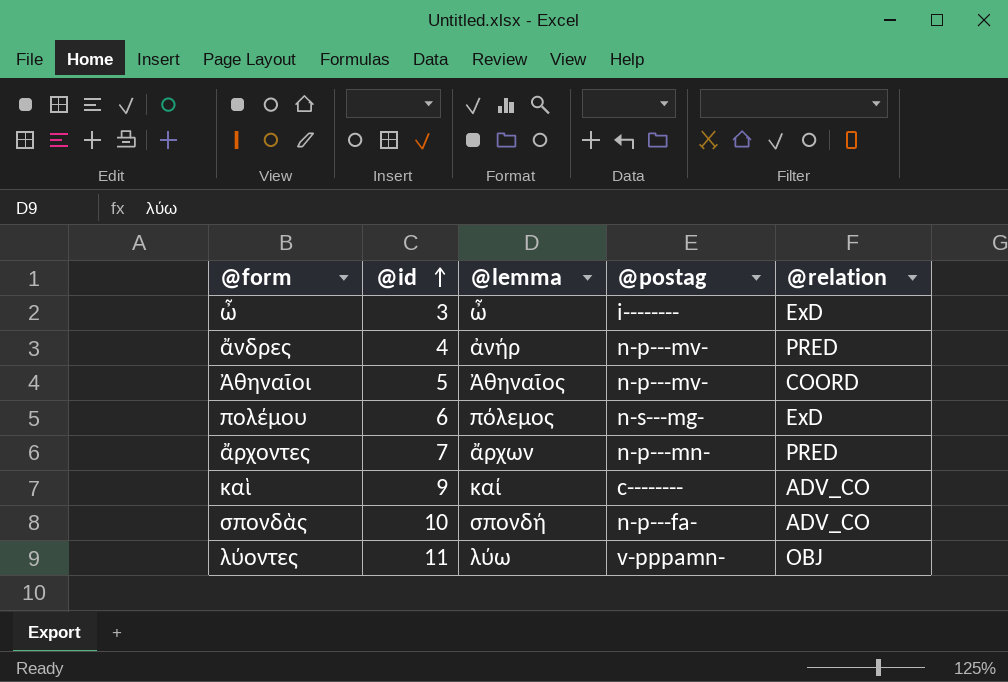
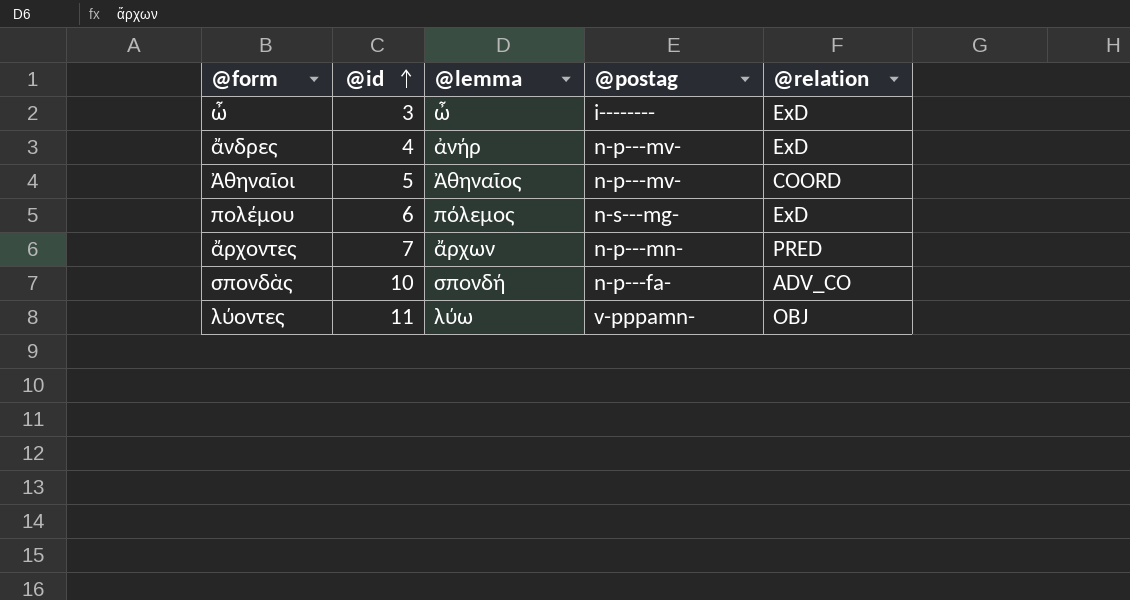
row καὶ: 9 | καί | c-------- | ADV_CO -> none
ἄνδρες | @relation: PRED -> ExD

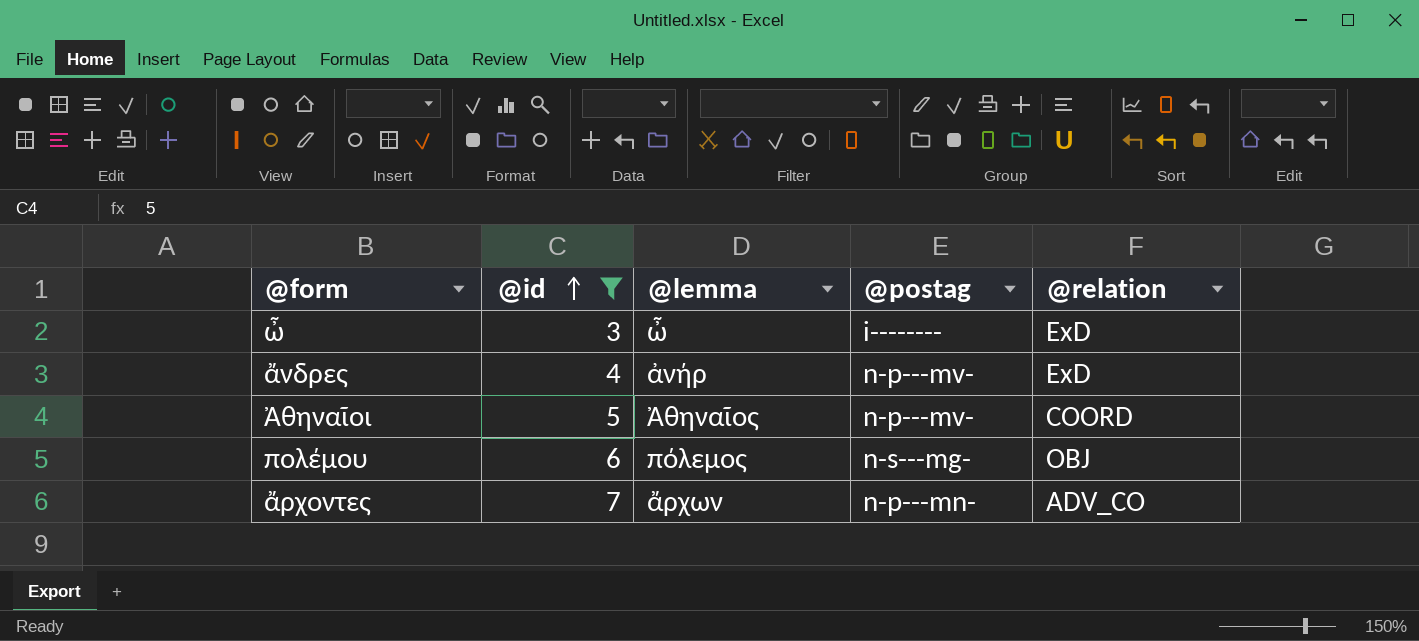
filter: none -> @id <= 7
πολέμου | @relation: ExD -> OBJ
ἄρχοντες | @relation: PRED -> ADV_CO

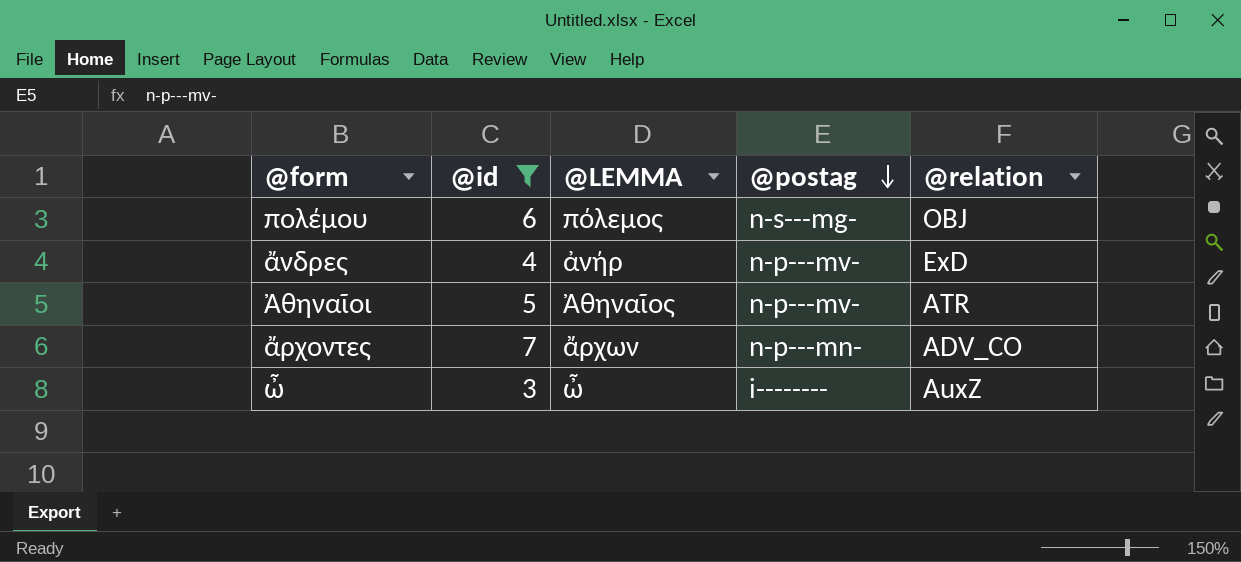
row order: @id ascending -> @postag descending
column name: @lemma -> @LEMMA
Ἀθηναῖοι | @relation: COORD -> ATR
ὦ | @relation: ExD -> AuxZ

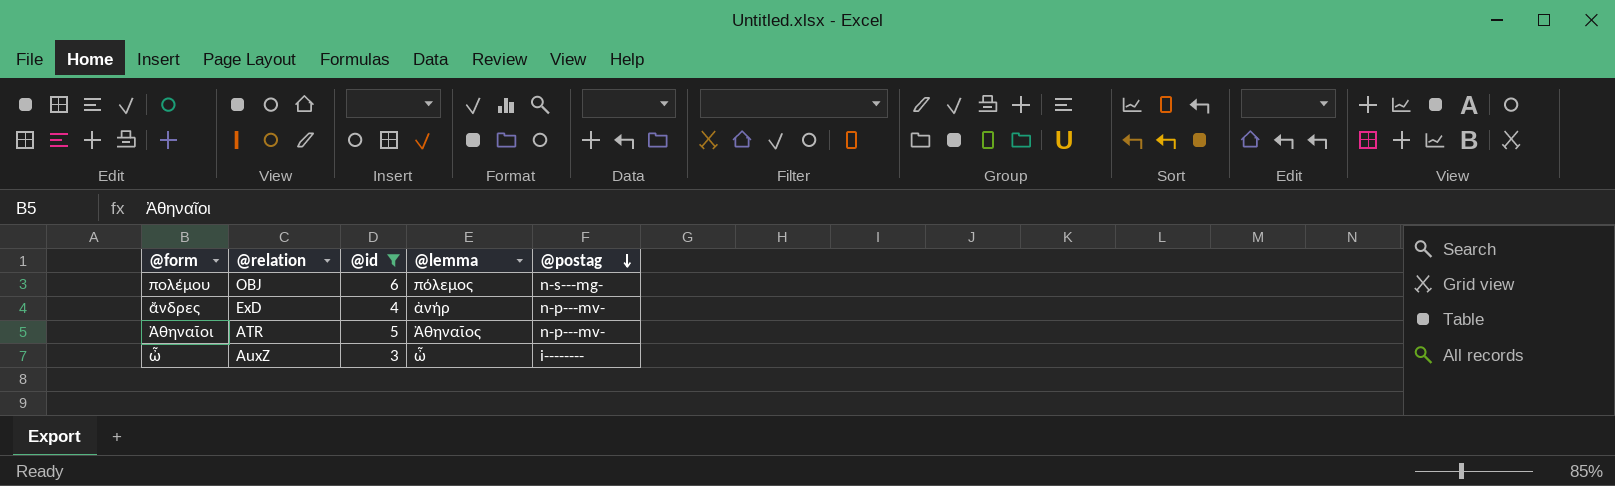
column @relation | position: 5 -> 2
column name: @LEMMA -> @lemma
row ἄρχοντες: 7 | ἄρχων | n-p---mn- | ADV_CO -> none

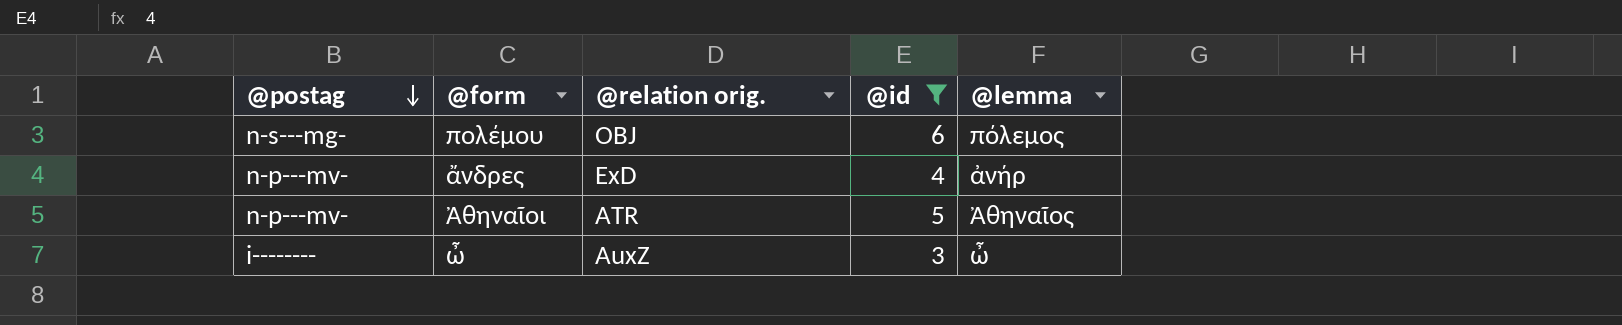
column @postag | position: 5 -> 1
column name: @relation -> @relation orig.

